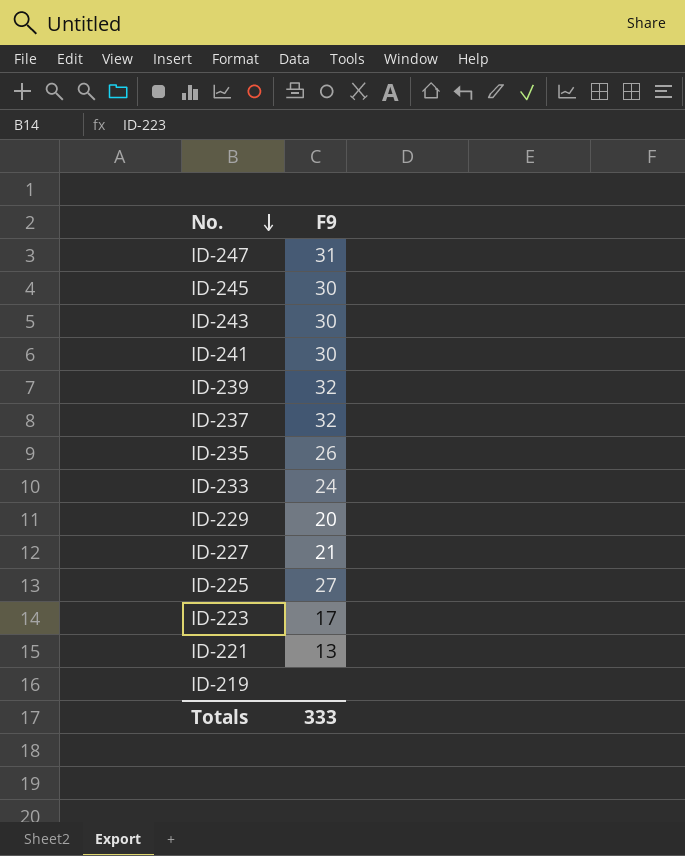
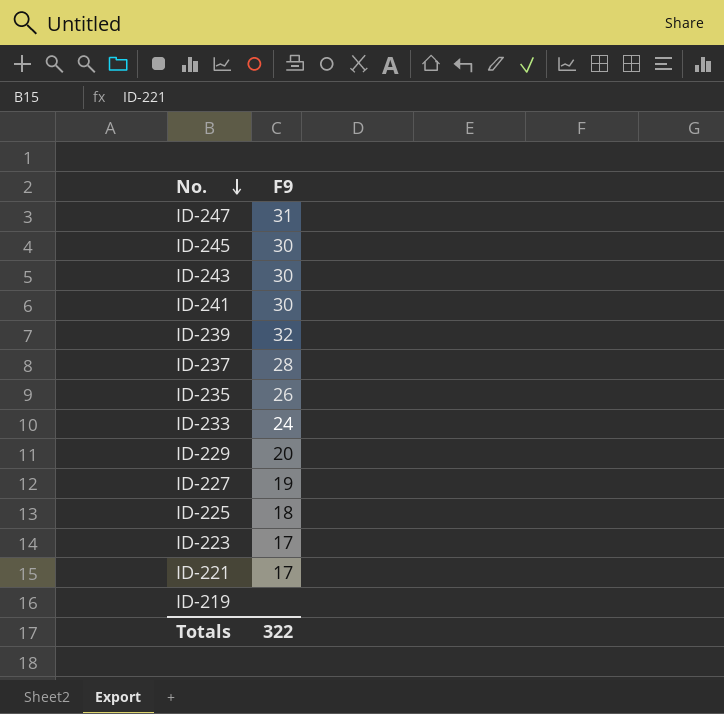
ID-237 | F9: 32 -> 28
ID-227 | F9: 21 -> 19
ID-225 | F9: 27 -> 18
ID-221 | F9: 13 -> 17
Totals | F9: 333 -> 322

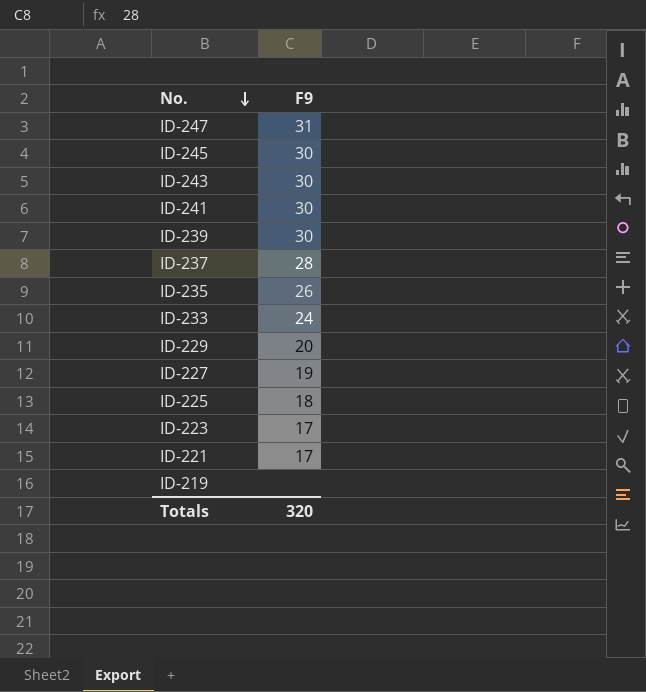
ID-239 | F9: 32 -> 30
Totals | F9: 322 -> 320

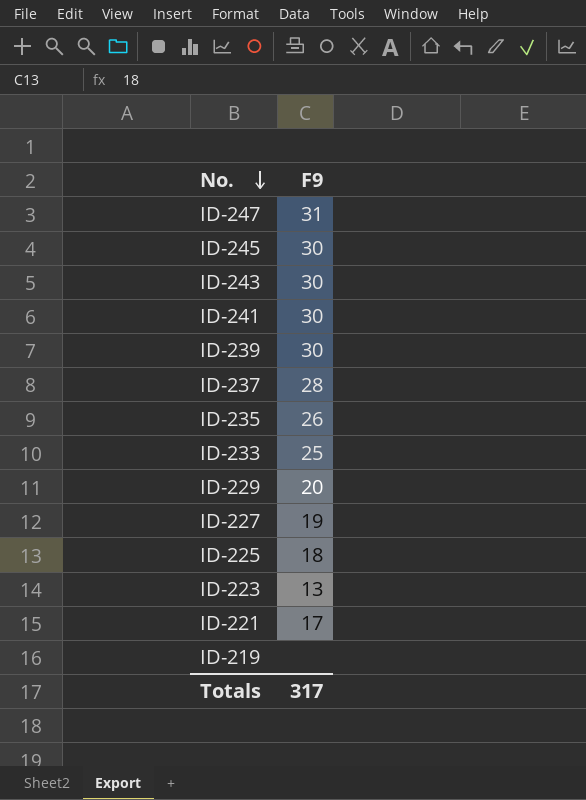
ID-233 | F9: 24 -> 25
ID-223 | F9: 17 -> 13
Totals | F9: 320 -> 317

